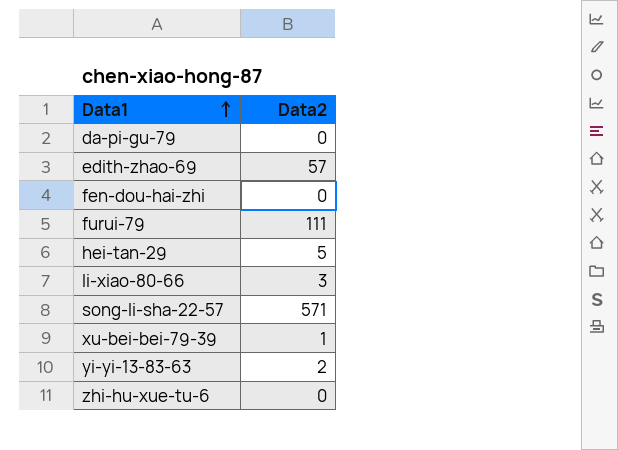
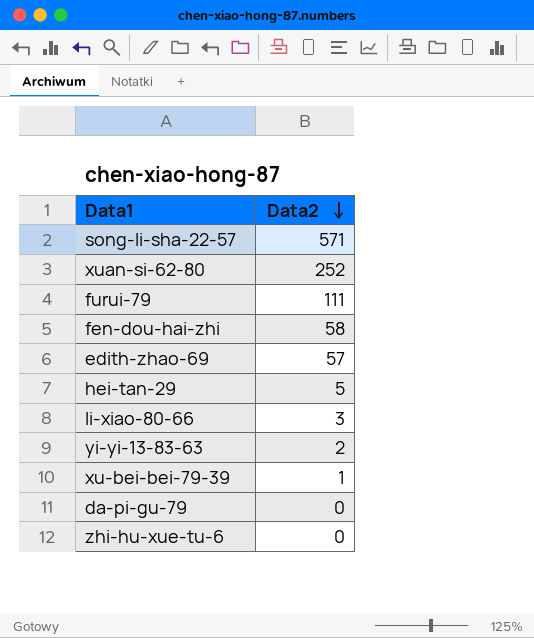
row order: Data1 ascending -> Data2 descending
row xuan-si-62-80: none -> 252
fen-dou-hai-zhi | Data2: 0 -> 58

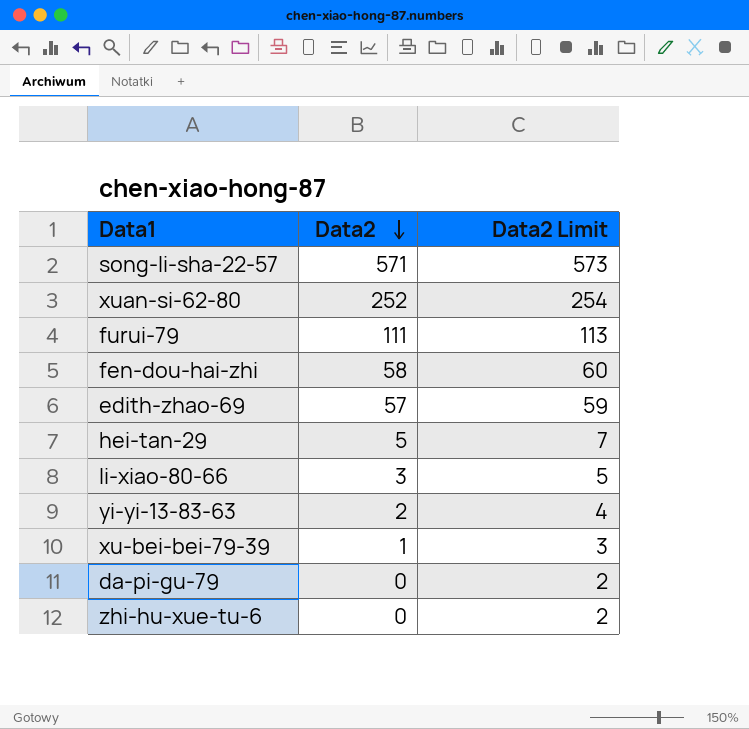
column Data2 Limit | formula: none -> [Data2] + 2

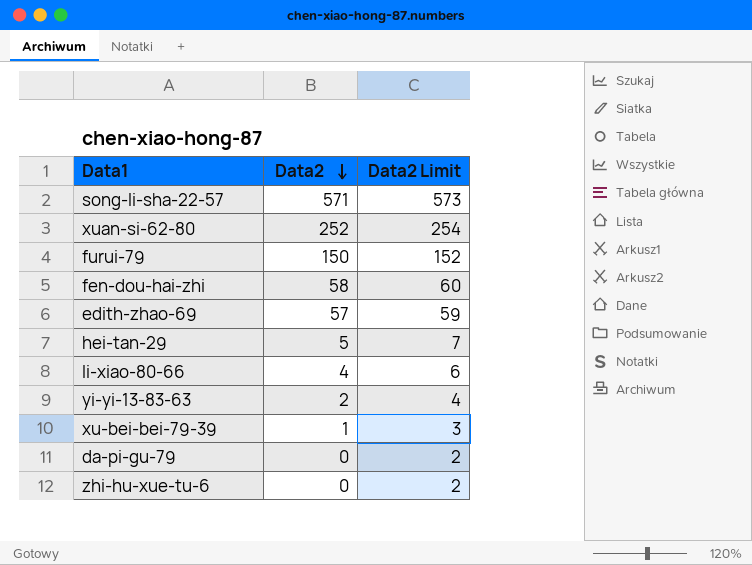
furui-79 | Data2: 111 -> 150
furui-79 | Data2 Limit: 113 -> 152
li-xiao-80-66 | Data2: 3 -> 4
li-xiao-80-66 | Data2 Limit: 5 -> 6

